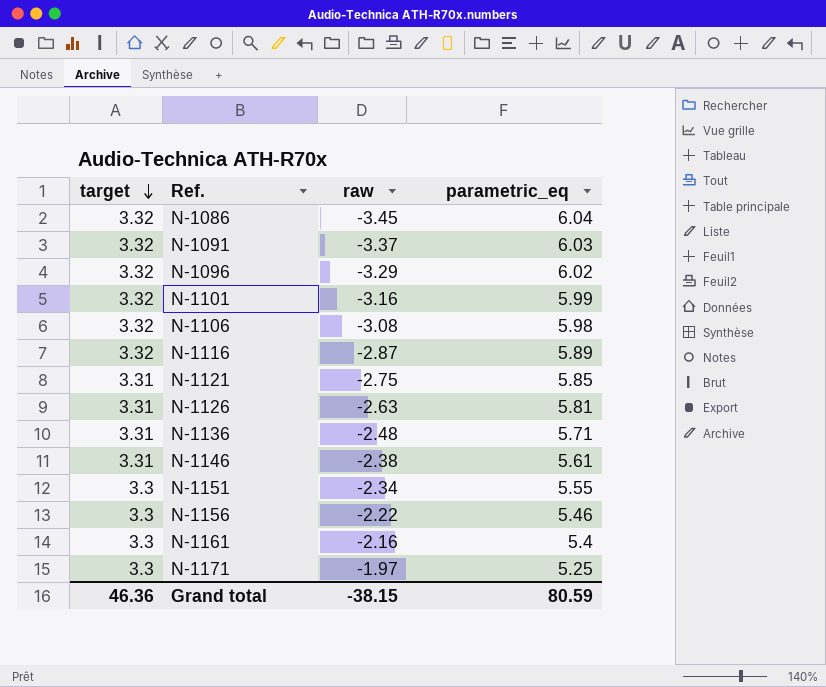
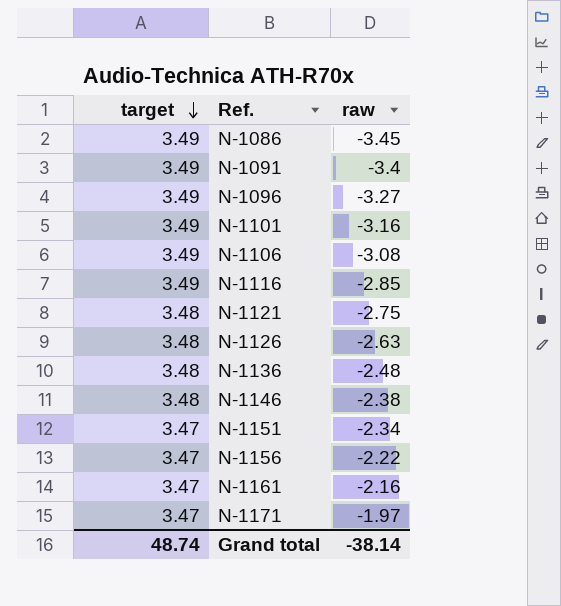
column parametric_eq | position: 4 -> none
N-1086 | target: 3.32 -> 3.49
N-1091 | target: 3.32 -> 3.49
N-1091 | raw: -3.37 -> -3.4
N-1096 | target: 3.32 -> 3.49
N-1096 | raw: -3.29 -> -3.27
N-1101 | target: 3.32 -> 3.49
N-1106 | target: 3.32 -> 3.49
N-1116 | target: 3.32 -> 3.49
N-1116 | raw: -2.87 -> -2.85
N-1121 | target: 3.31 -> 3.48
N-1126 | target: 3.31 -> 3.48
N-1136 | target: 3.31 -> 3.48
N-1146 | target: 3.31 -> 3.48
N-1151 | target: 3.3 -> 3.47
N-1156 | target: 3.3 -> 3.47
N-1161 | target: 3.3 -> 3.47
N-1171 | target: 3.3 -> 3.47
Grand total | target: 46.36 -> 48.74
Grand total | raw: -38.15 -> -38.14

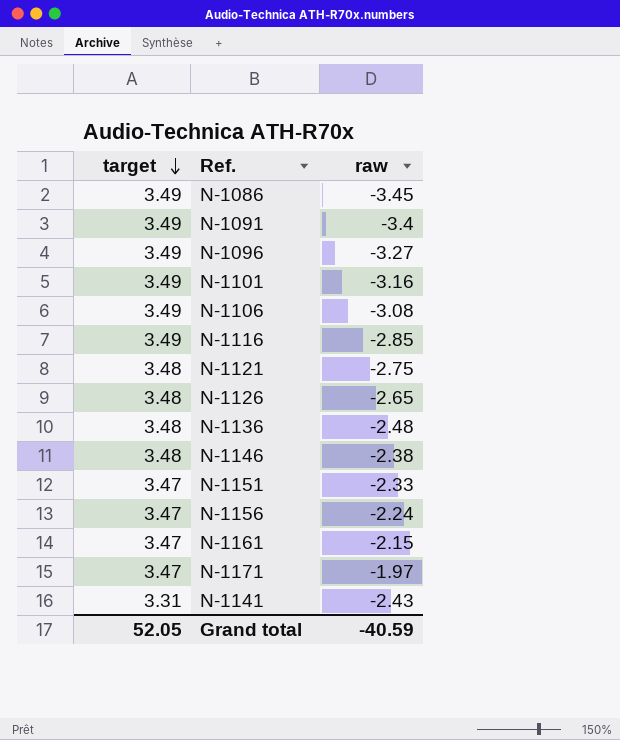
N-1126 | raw: -2.63 -> -2.65
N-1151 | raw: -2.34 -> -2.33
N-1156 | raw: -2.22 -> -2.24
N-1161 | raw: -2.16 -> -2.15
row N-1141: none -> 3.31 | -2.43
Grand total | target: 48.74 -> 52.05
Grand total | raw: -38.14 -> -40.59

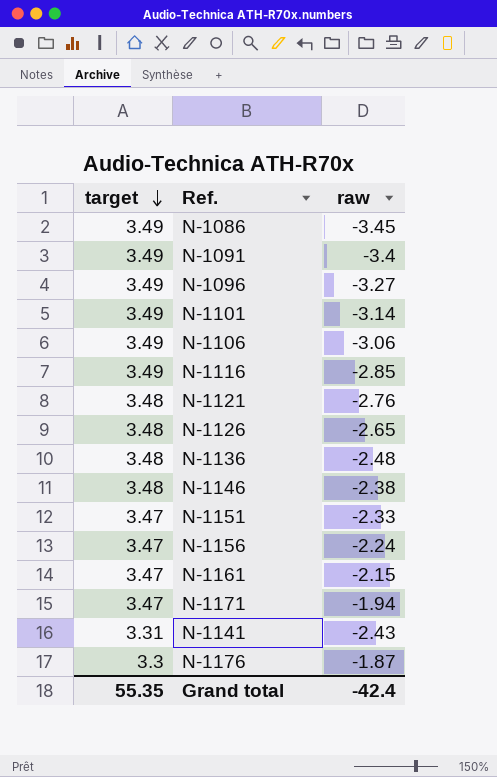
N-1101 | raw: -3.16 -> -3.14
N-1106 | raw: -3.08 -> -3.06
N-1121 | raw: -2.75 -> -2.76
N-1171 | raw: -1.97 -> -1.94
row N-1176: none -> 3.3 | -1.87
Grand total | target: 52.05 -> 55.35
Grand total | raw: -40.59 -> -42.4

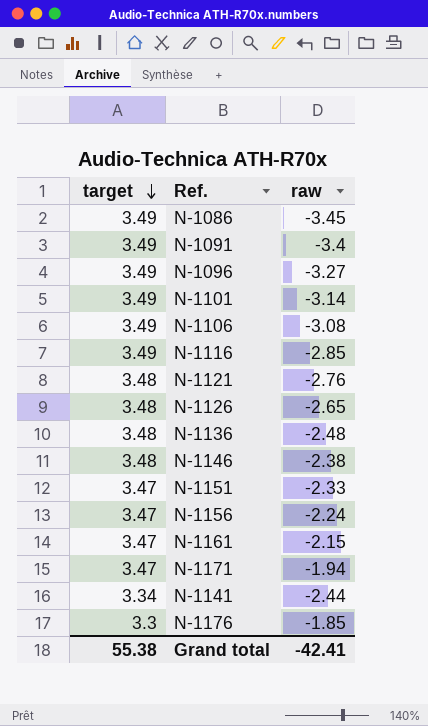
N-1106 | raw: -3.06 -> -3.08
N-1141 | target: 3.31 -> 3.34
N-1141 | raw: -2.43 -> -2.44
N-1176 | raw: -1.87 -> -1.85
Grand total | target: 55.35 -> 55.38
Grand total | raw: -42.4 -> -42.41

